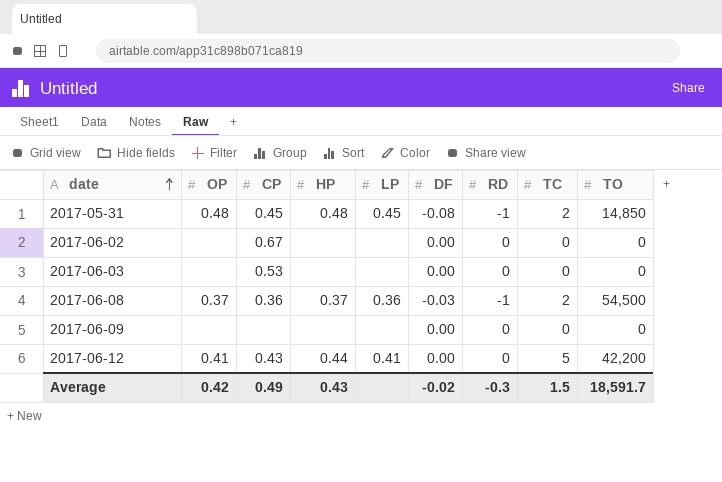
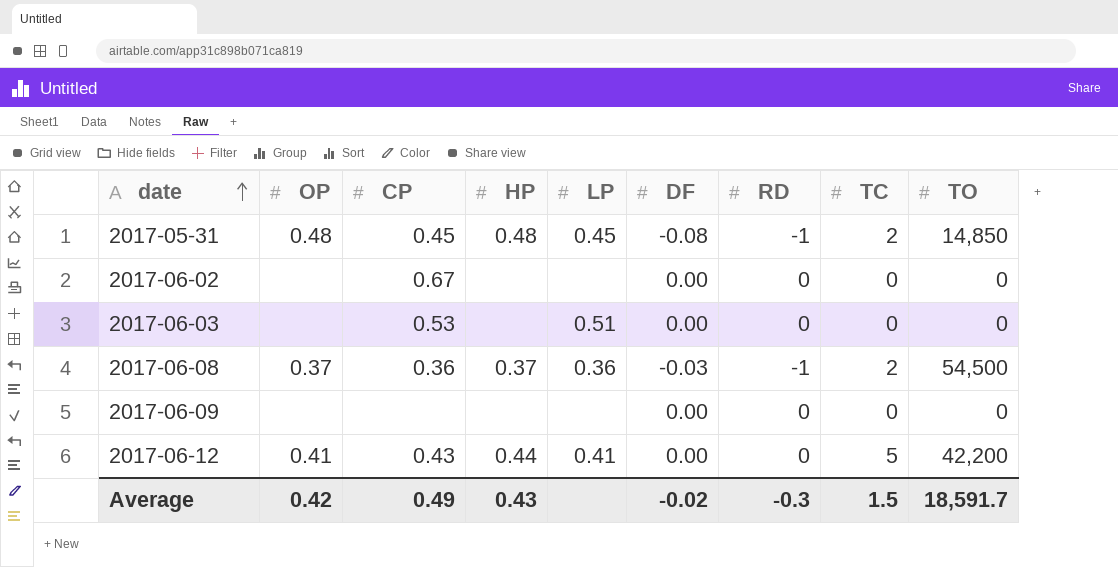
2017-06-03 | LP: none -> 0.51

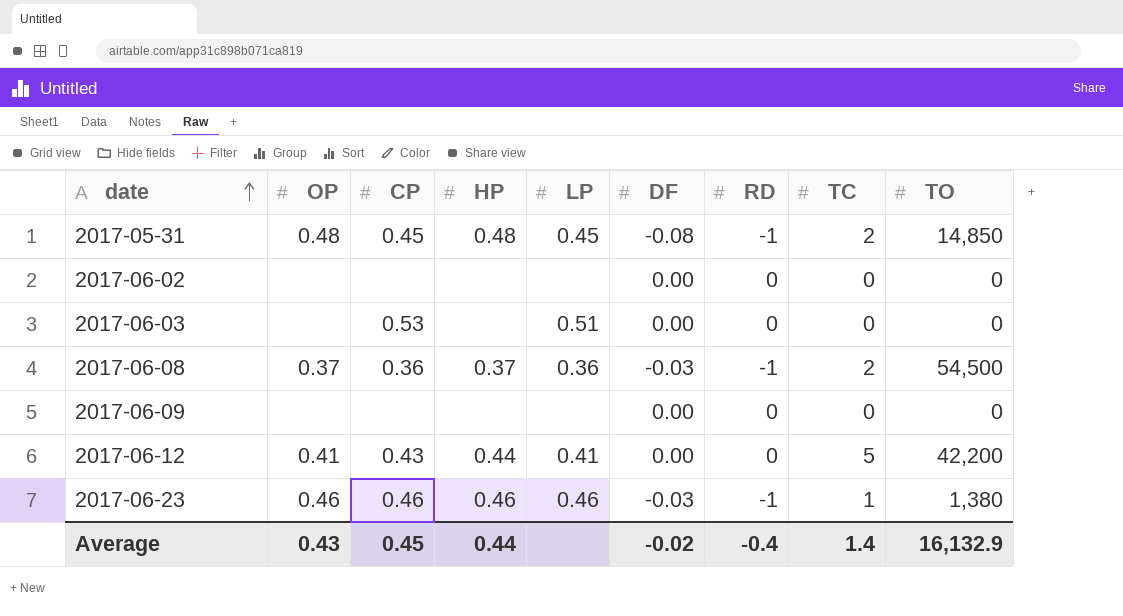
2017-06-02 | CP: 0.67 -> none
row 2017-06-23: none -> 0.46 | 0.46 | 0.46 | 0.46 | -0.03 | -1 | 1 | 1,380
Average | OP: 0.42 -> 0.43
Average | CP: 0.49 -> 0.45
Average | HP: 0.43 -> 0.44
Average | RD: -0.3 -> -0.4
Average | TC: 1.5 -> 1.4
Average | TO: 18,591.7 -> 16,132.9

